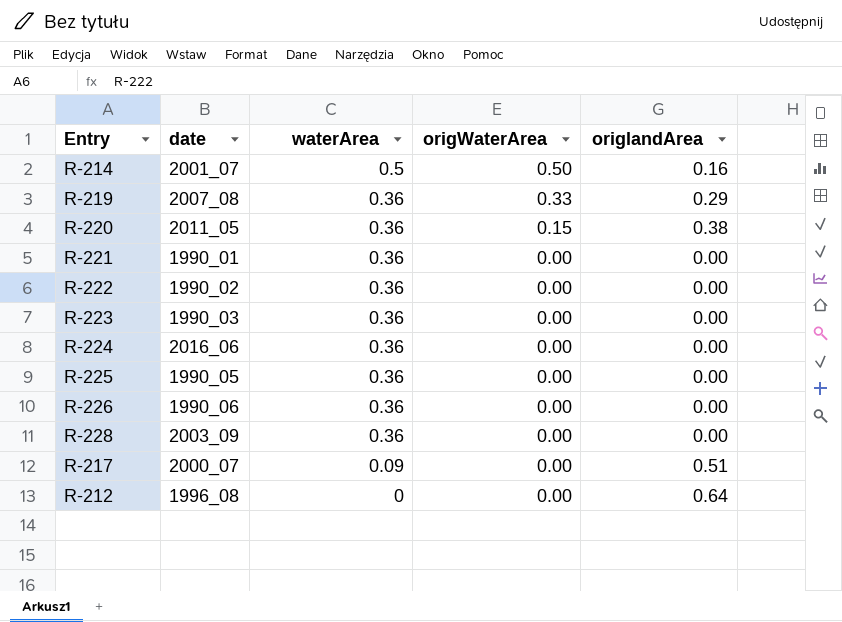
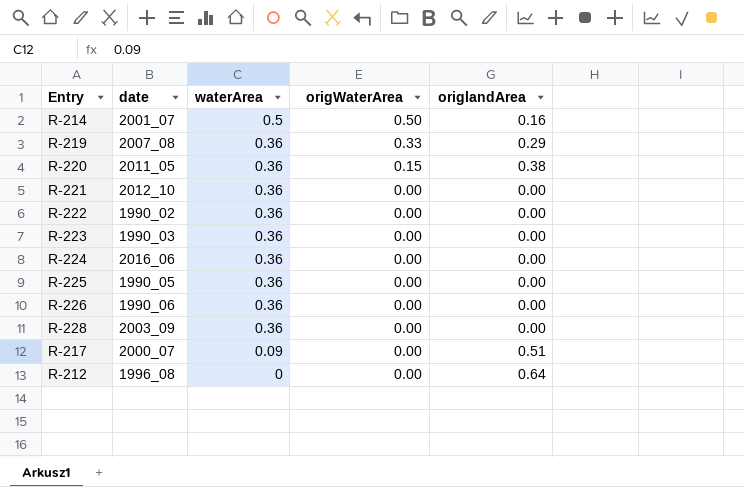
R-221 | date: 1990_01 -> 2012_10

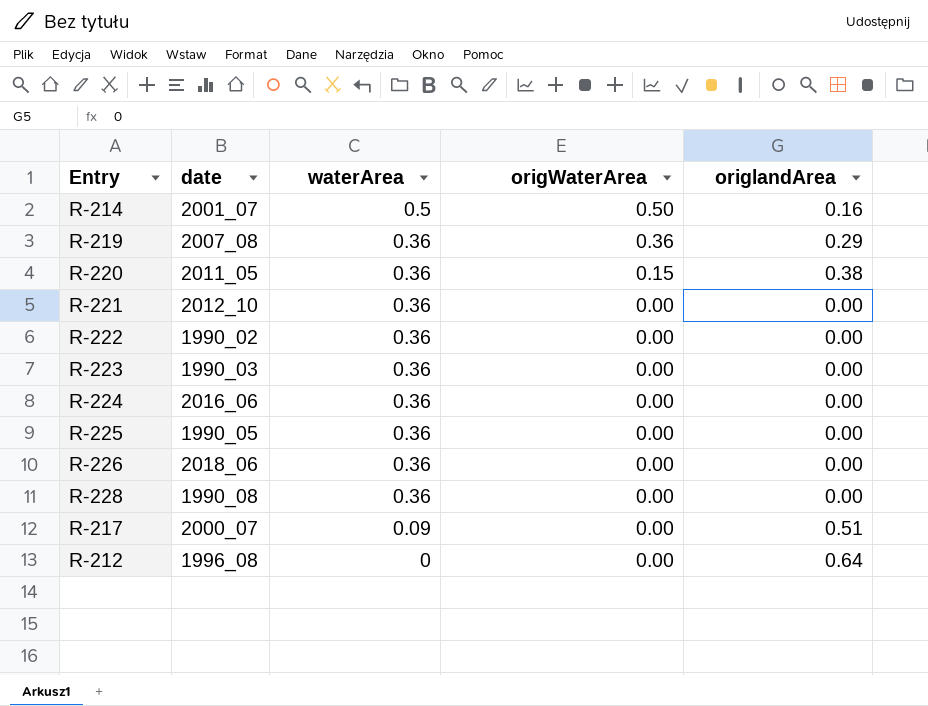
R-219 | origWaterArea: 0.33 -> 0.36
R-226 | date: 1990_06 -> 2018_06
R-228 | date: 2003_09 -> 1990_08

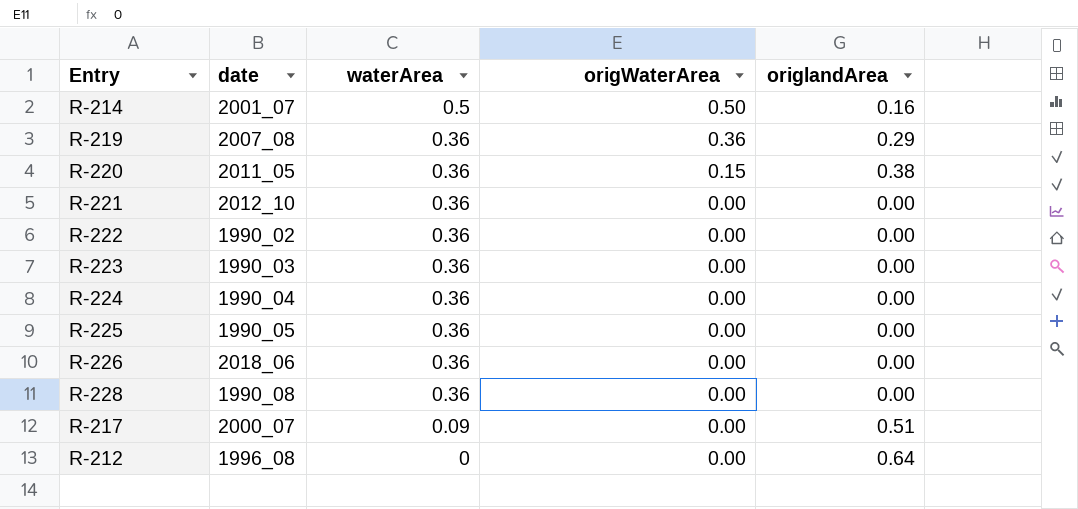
R-224 | date: 2016_06 -> 1990_04

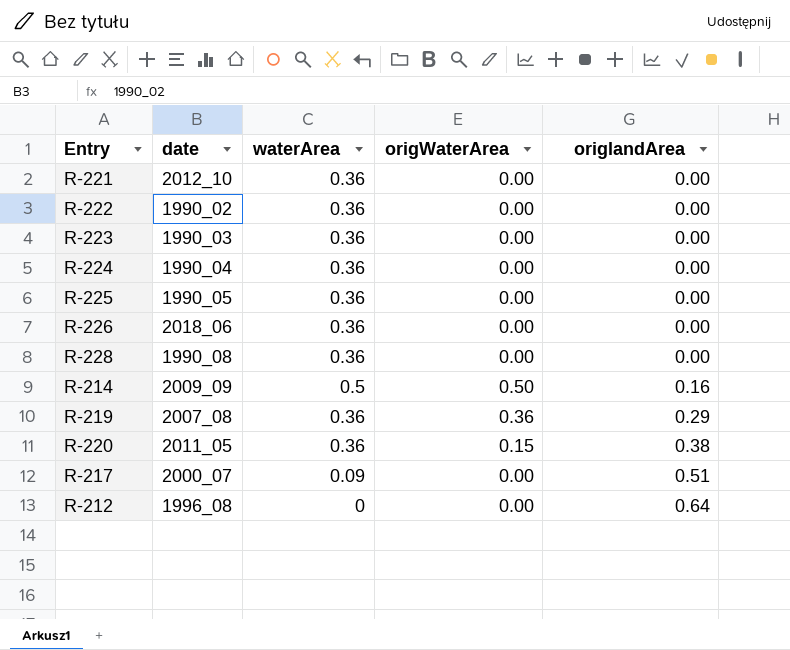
row order: waterArea descending -> origlandArea ascending
R-214 | date: 2001_07 -> 2009_09

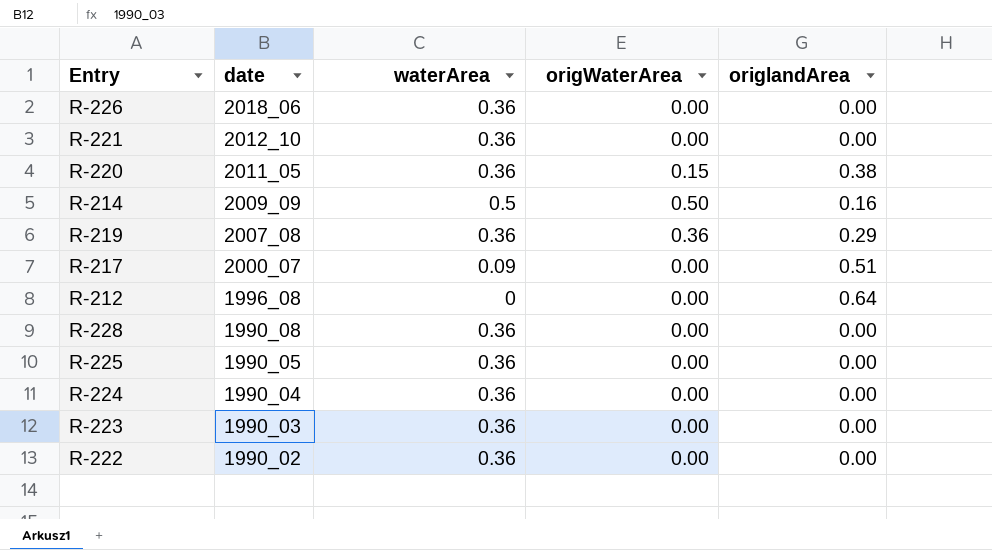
row order: origlandArea ascending -> date descending

